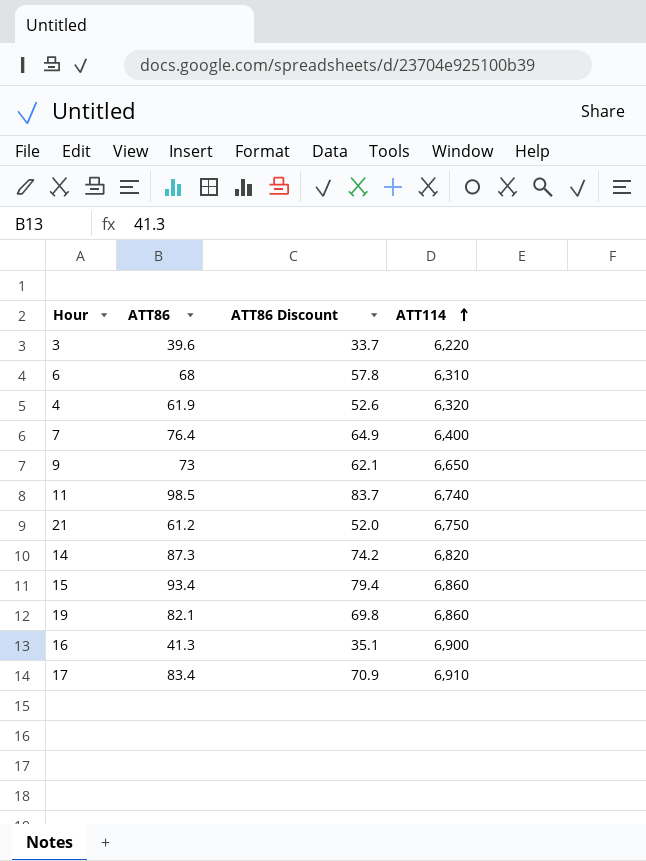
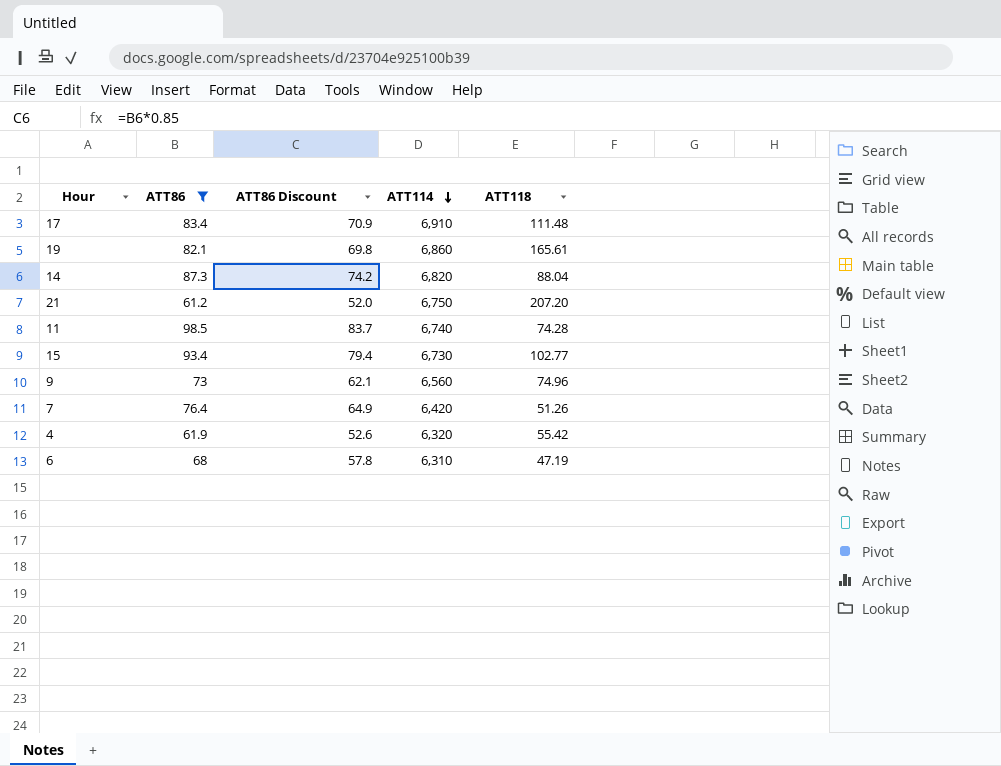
filter: none -> ATT86 >= 61.2
row order: ATT114 ascending -> ATT114 descending
column ATT118 | position: none -> 5
15 | ATT114: 6,860 -> 6,730
9 | ATT114: 6,650 -> 6,560
7 | ATT114: 6,400 -> 6,420

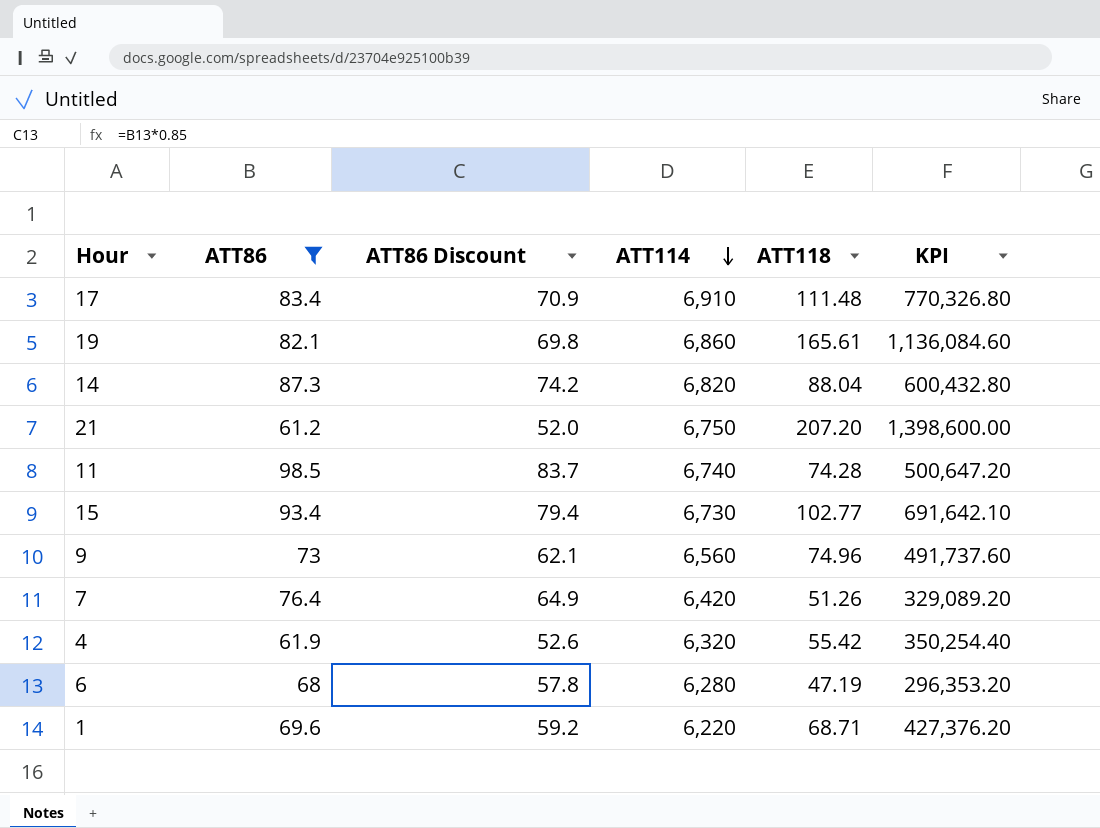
column KPI | formula: none -> [ATT114] * [ATT118]
6 | ATT114: 6,310 -> 6,280
row 1: none -> 69.6 | 59.2 | 6,220 | 68.71 | 427,376.20

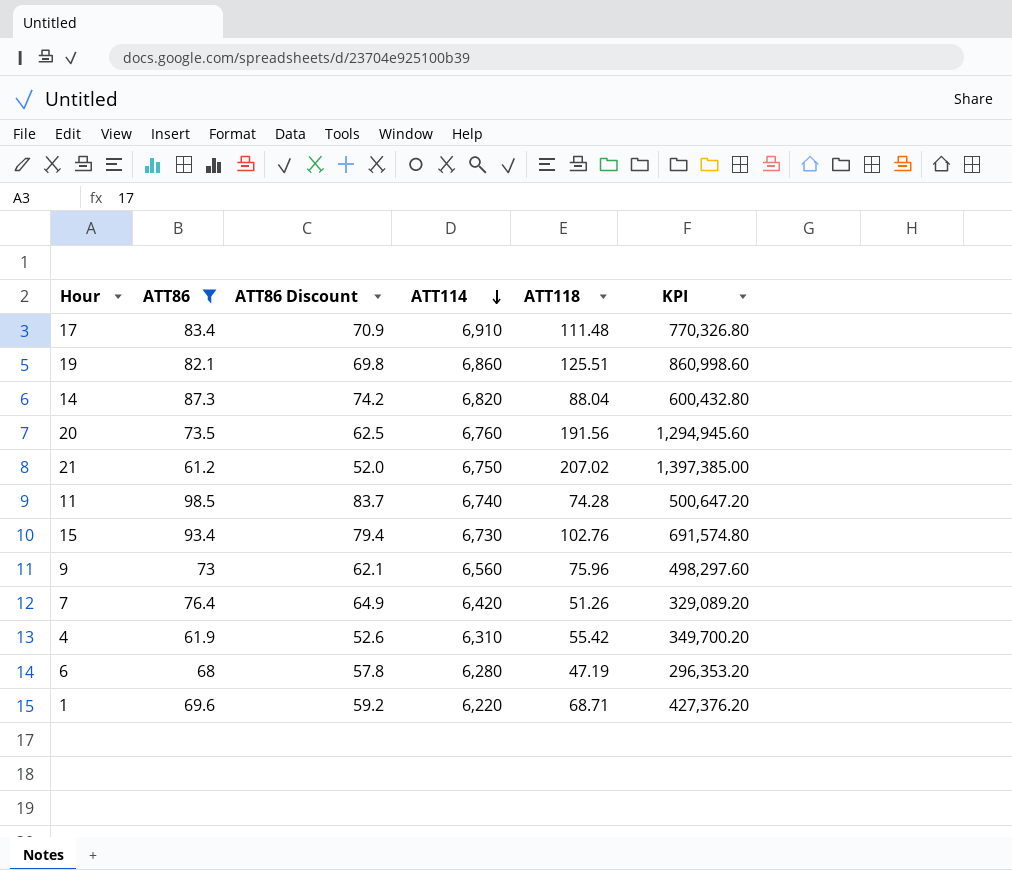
19 | ATT118: 165.61 -> 125.51
19 | KPI: 1,136,084.60 -> 860,998.60
row 20: none -> 73.5 | 62.5 | 6,760 | 191.56 | 1,294,945.60
21 | ATT118: 207.20 -> 207.02
21 | KPI: 1,398,600.00 -> 1,397,385.00
15 | ATT118: 102.77 -> 102.76
15 | KPI: 691,642.10 -> 691,574.80
9 | ATT118: 74.96 -> 75.96
9 | KPI: 491,737.60 -> 498,297.60
4 | ATT114: 6,320 -> 6,310
4 | KPI: 350,254.40 -> 349,700.20

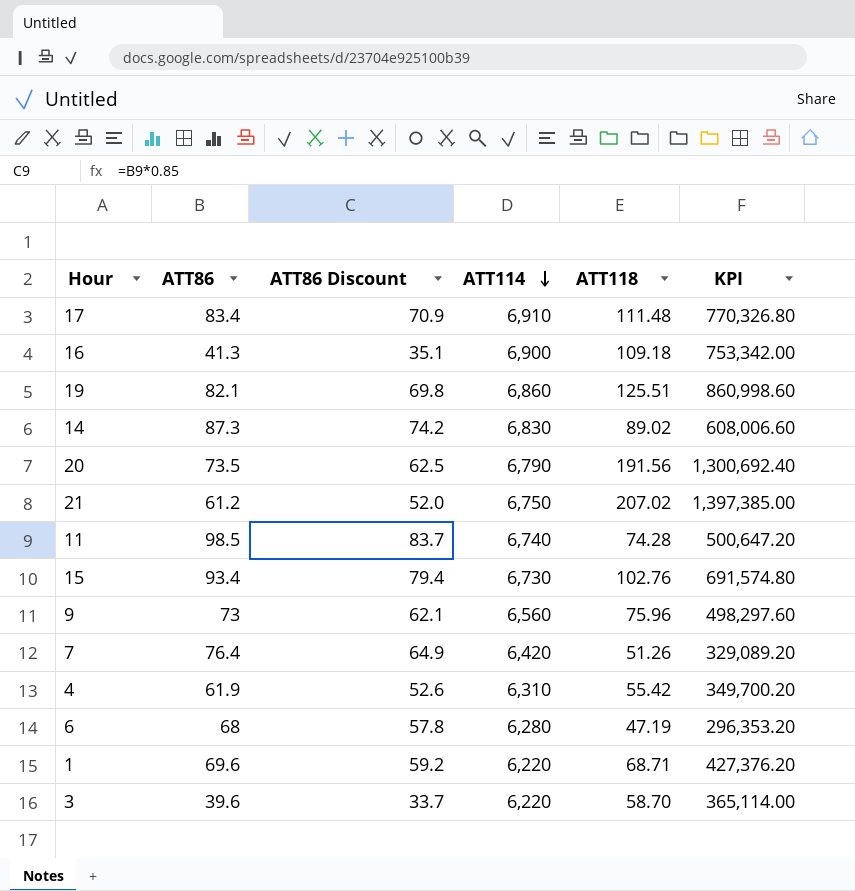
filter: ATT86 >= 61.2 -> none
14 | ATT114: 6,820 -> 6,830
14 | ATT118: 88.04 -> 89.02
14 | KPI: 600,432.80 -> 608,006.60
20 | ATT114: 6,760 -> 6,790
20 | KPI: 1,294,945.60 -> 1,300,692.40

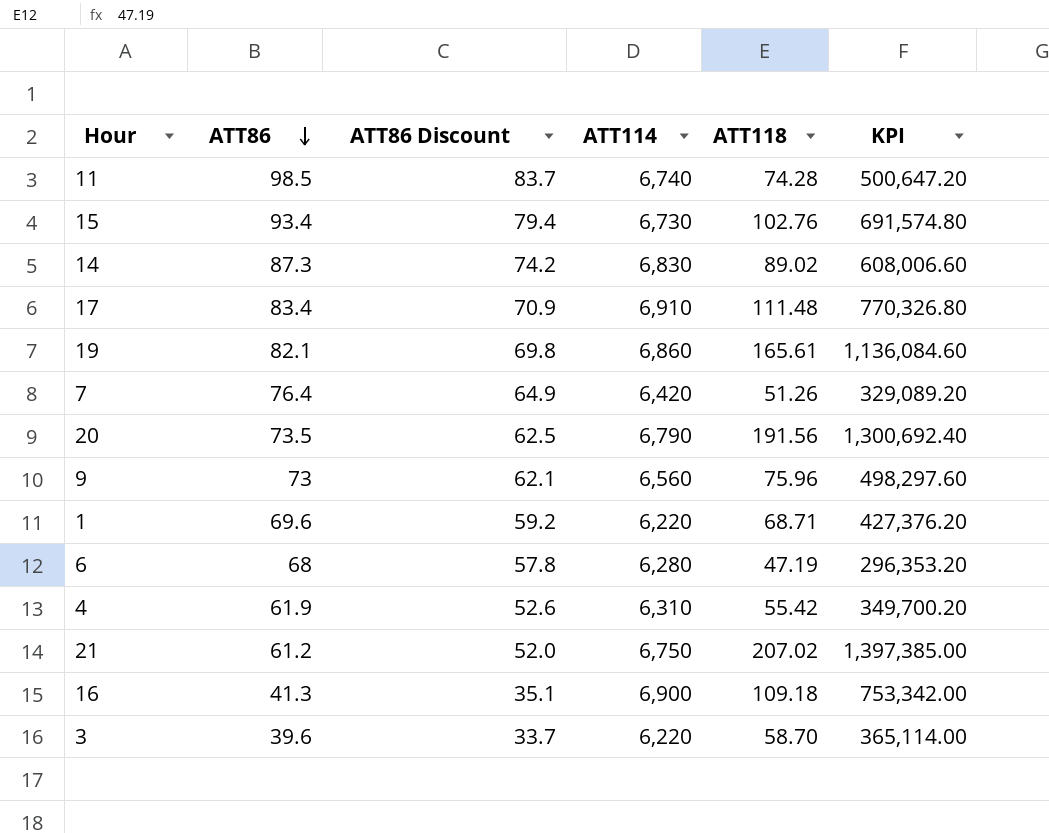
row order: ATT114 descending -> ATT86 descending
19 | ATT118: 125.51 -> 165.61
19 | KPI: 860,998.60 -> 1,136,084.60

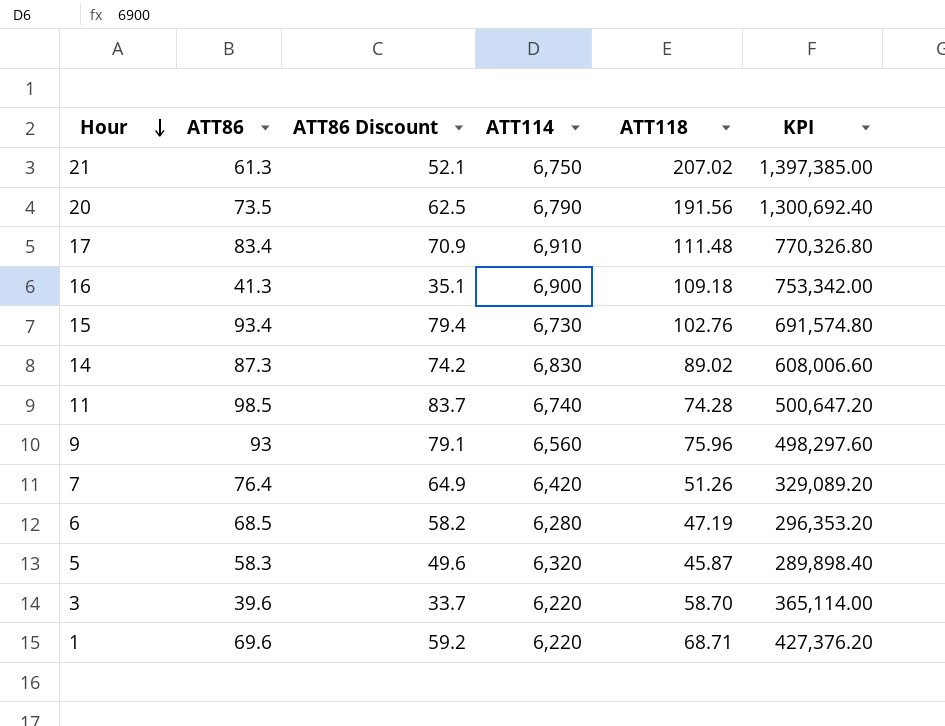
row order: ATT86 descending -> Hour descending
row 19: 82.1 | 69.8 | 6,860 | 165.61 | 1,136,084.60 -> none
row 4: 61.9 | 52.6 | 6,310 | 55.42 | 349,700.20 -> none
21 | ATT86: 61.2 -> 61.3
21 | ATT86 Discount: 52.0 -> 52.1
9 | ATT86: 73 -> 93
9 | ATT86 Discount: 62.1 -> 79.1
6 | ATT86: 68 -> 68.5
6 | ATT86 Discount: 57.8 -> 58.2
row 5: none -> 58.3 | 49.6 | 6,320 | 45.87 | 289,898.40

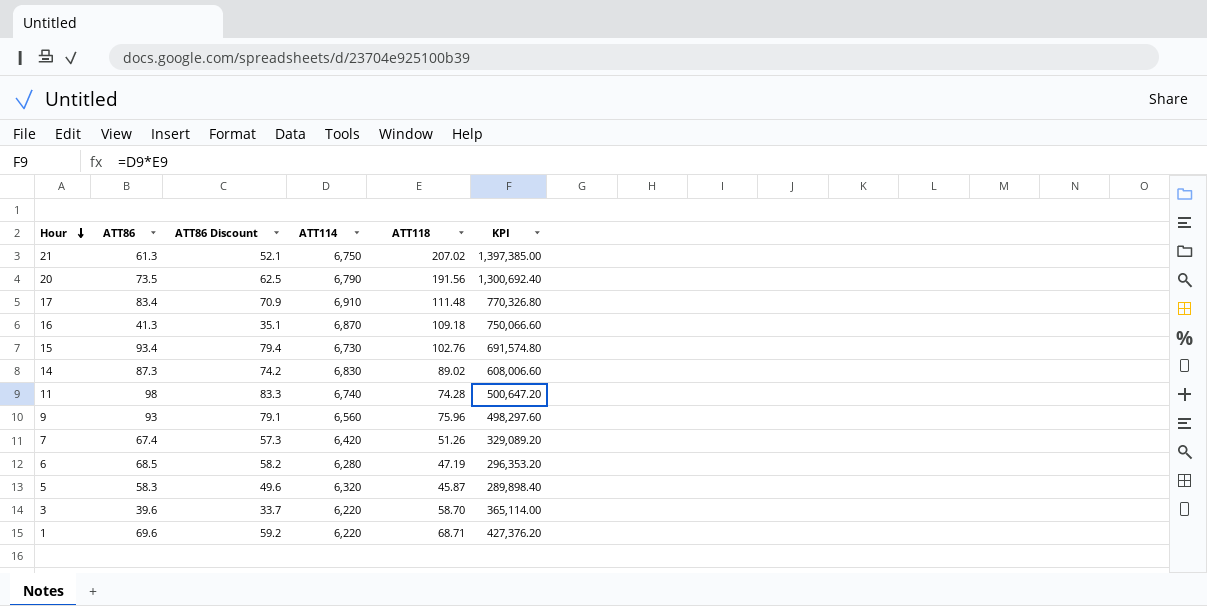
16 | ATT114: 6,900 -> 6,870
16 | KPI: 753,342.00 -> 750,066.60
11 | ATT86: 98.5 -> 98
11 | ATT86 Discount: 83.7 -> 83.3
7 | ATT86: 76.4 -> 67.4
7 | ATT86 Discount: 64.9 -> 57.3

